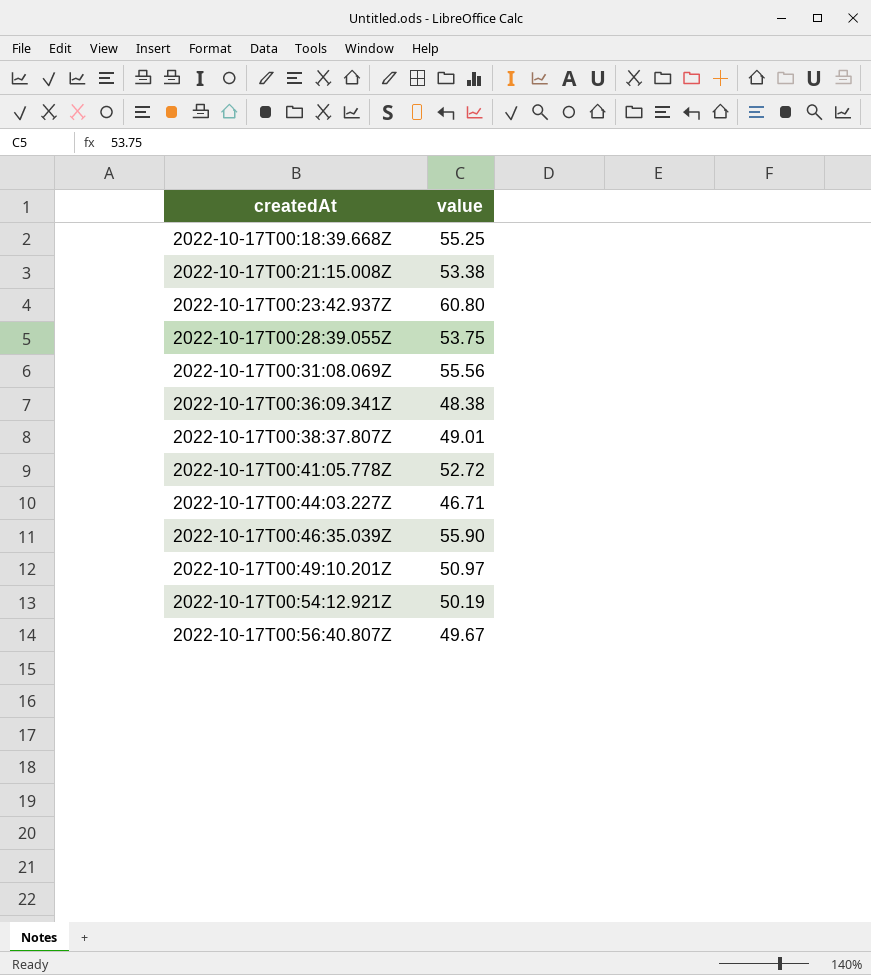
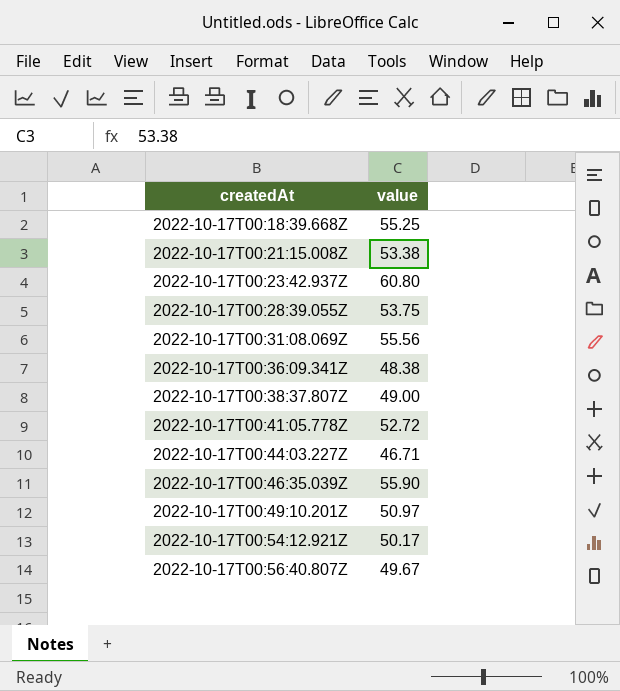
2022-10-17T00:38:37.807Z | value: 49.01 -> 49.00
2022-10-17T00:54:12.921Z | value: 50.19 -> 50.17

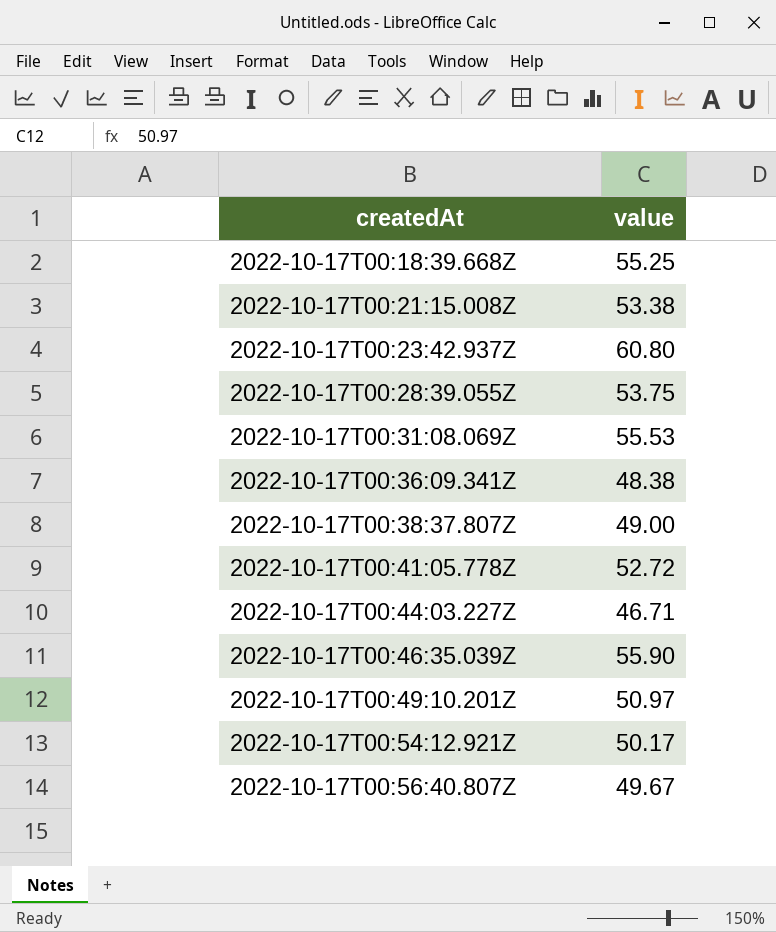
2022-10-17T00:31:08.069Z | value: 55.56 -> 55.53

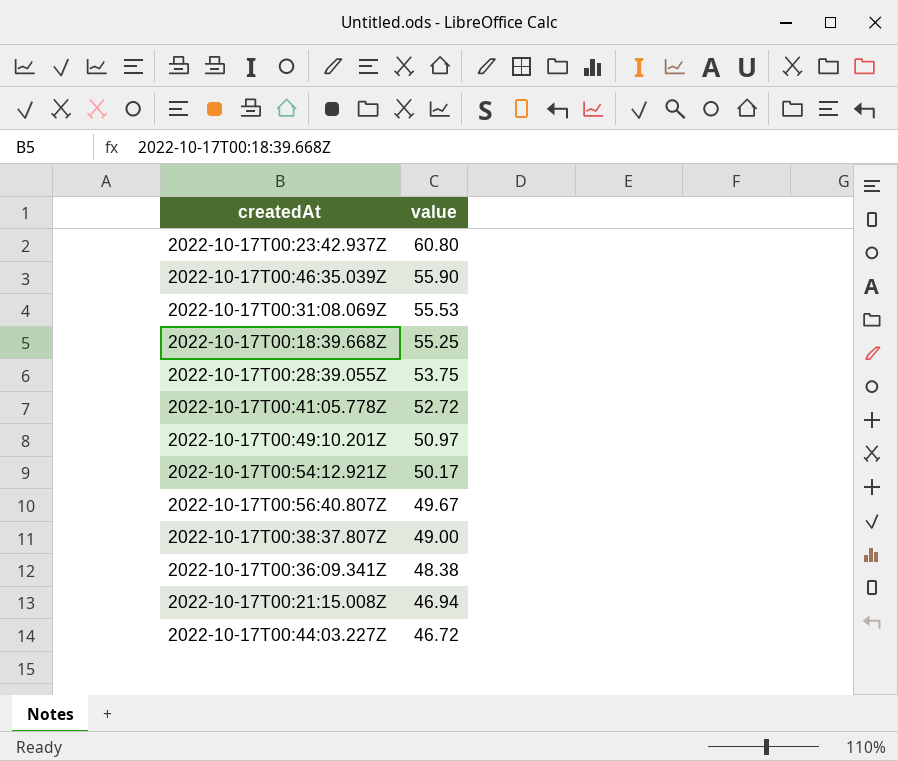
row order: createdAt ascending -> value descending
2022-10-17T00:21:15.008Z | value: 53.38 -> 46.94
2022-10-17T00:44:03.227Z | value: 46.71 -> 46.72

